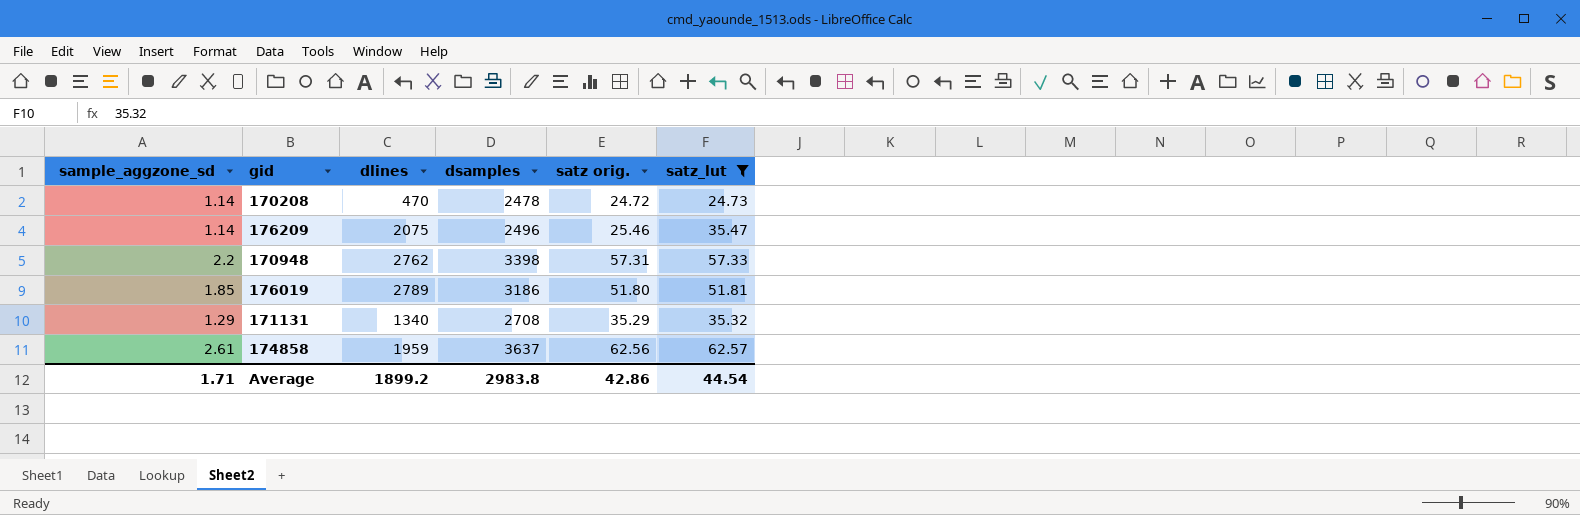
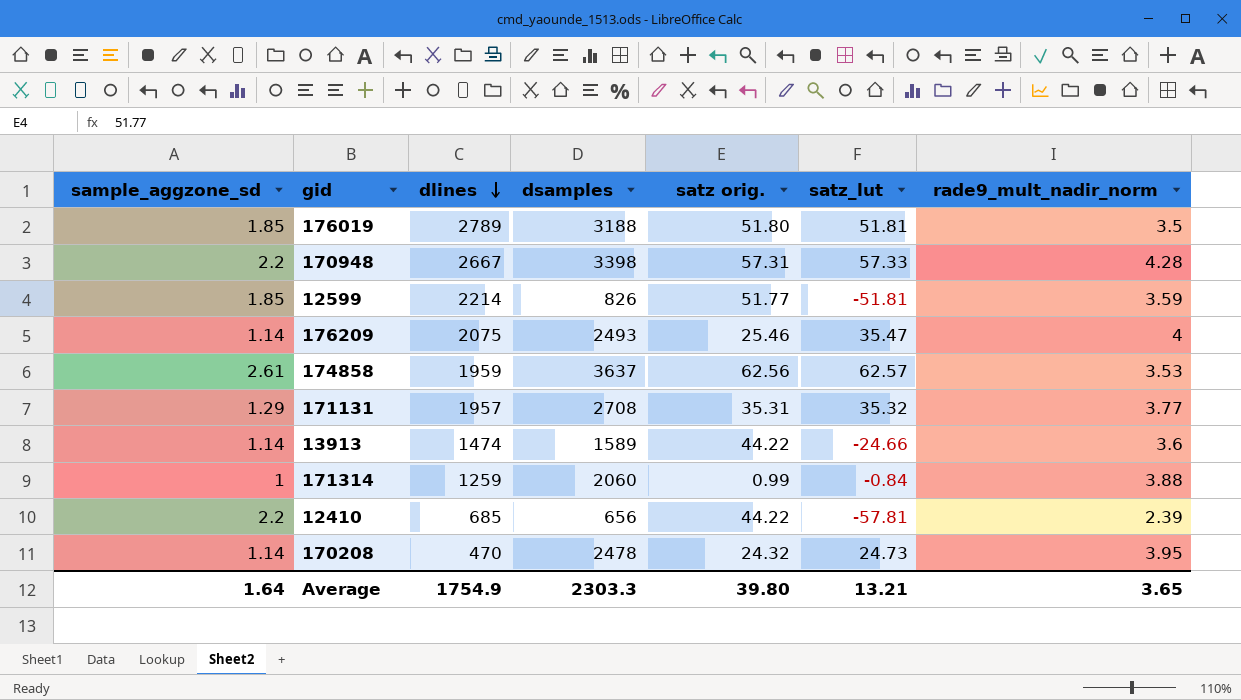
filter: satz_lut >= 24.73 -> none
row order: none -> dlines descending
column rade9_mult_nadir_norm | position: none -> 7
176019 | dsamples: 3186 -> 3188
170948 | dlines: 2762 -> 2667
176209 | dsamples: 2496 -> 2493
171131 | dlines: 1340 -> 1957
171131 | satz orig.: 35.29 -> 35.31
170208 | satz orig.: 24.72 -> 24.32
Average | sample_aggzone_sd: 1.71 -> 1.64
Average | dlines: 1899.2 -> 1754.9
Average | dsamples: 2983.8 -> 2303.3
Average | satz orig.: 42.86 -> 39.80
Average | satz_lut: 44.54 -> 13.21

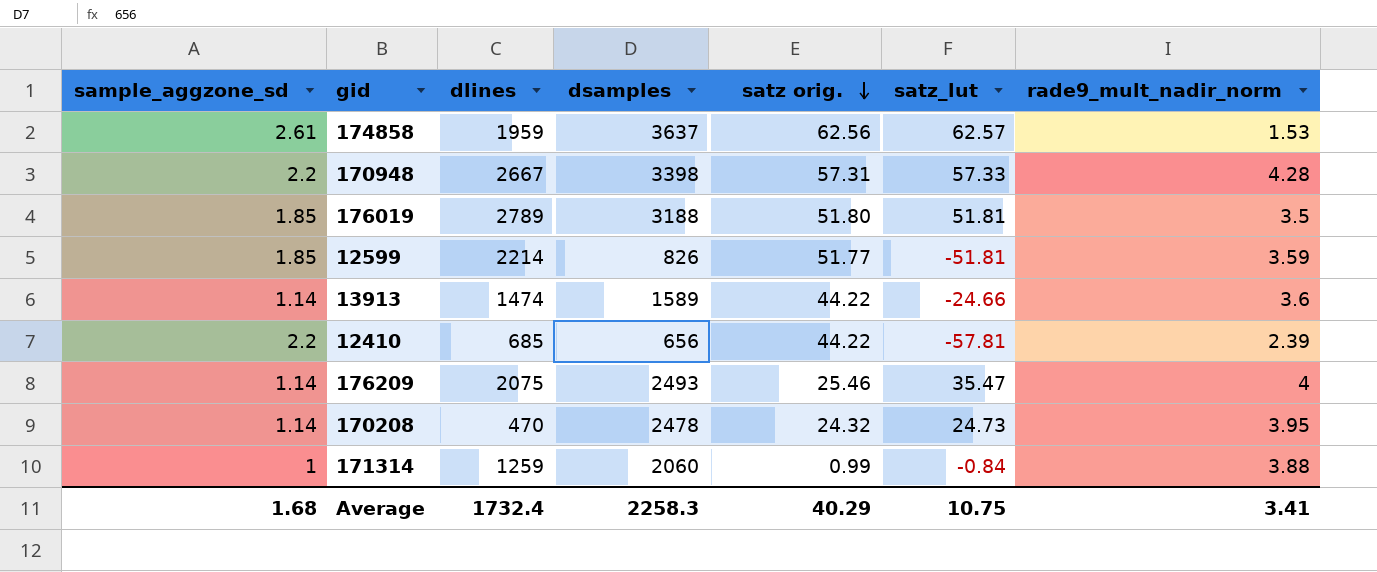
row order: dlines descending -> satz orig. descending
row 171131: 1.29 | 1957 | 2708 | 35.31 | 35.32 | 3.77 -> none
174858 | rade9_mult_nadir_norm: 3.53 -> 1.53
Average | sample_aggzone_sd: 1.64 -> 1.68
Average | dlines: 1754.9 -> 1732.4
Average | dsamples: 2303.3 -> 2258.3
Average | satz orig.: 39.80 -> 40.29
Average | satz_lut: 13.21 -> 10.75
Average | rade9_mult_nadir_norm: 3.65 -> 3.41

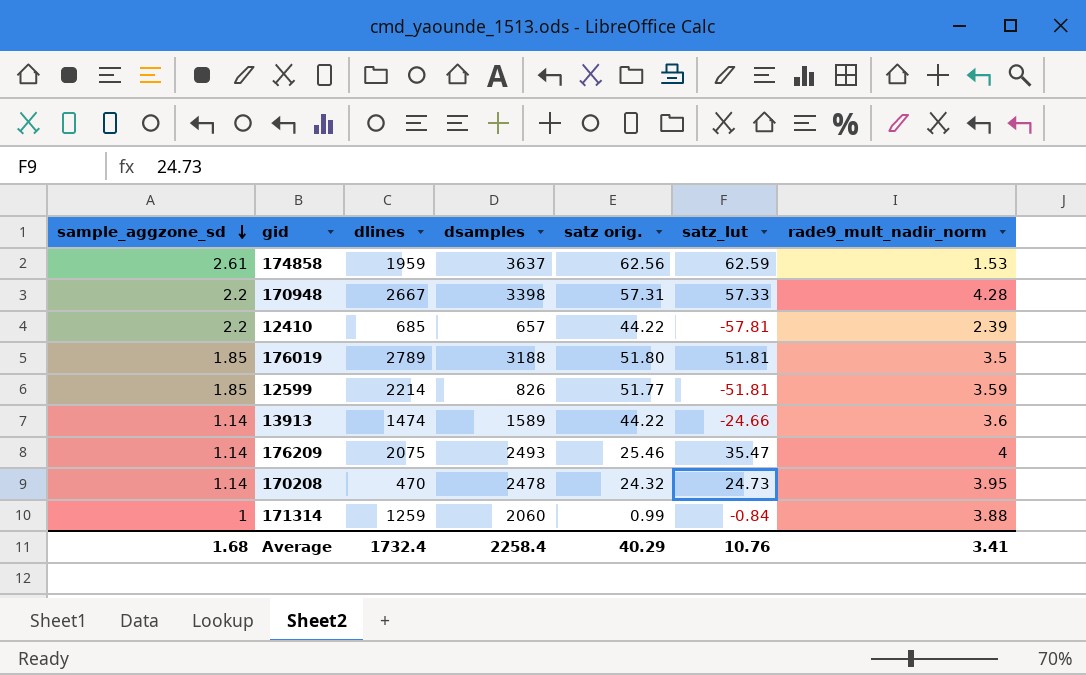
row order: satz orig. descending -> sample_aggzone_sd descending
174858 | satz_lut: 62.57 -> 62.59
12410 | dsamples: 656 -> 657
Average | dsamples: 2258.3 -> 2258.4
Average | satz_lut: 10.75 -> 10.76

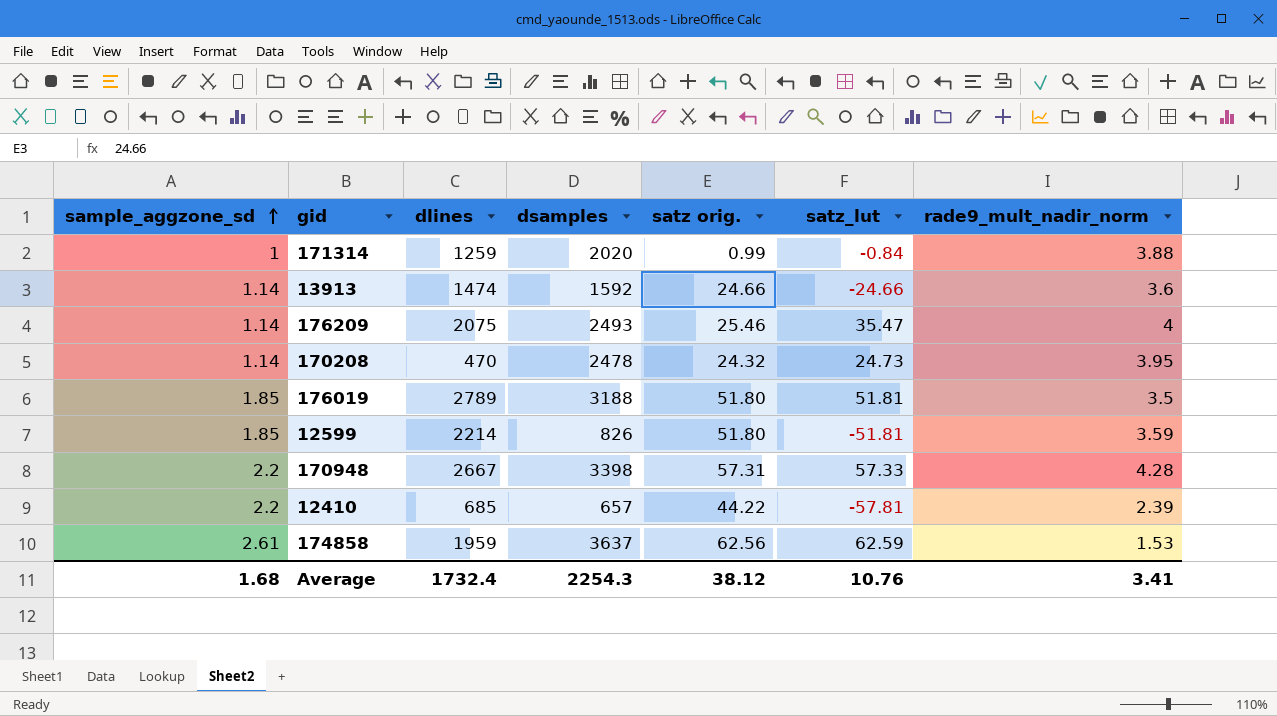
row order: sample_aggzone_sd descending -> sample_aggzone_sd ascending
171314 | dsamples: 2060 -> 2020
13913 | dsamples: 1589 -> 1592
13913 | satz orig.: 44.22 -> 24.66
12599 | satz orig.: 51.77 -> 51.80
Average | dsamples: 2258.4 -> 2254.3
Average | satz orig.: 40.29 -> 38.12

